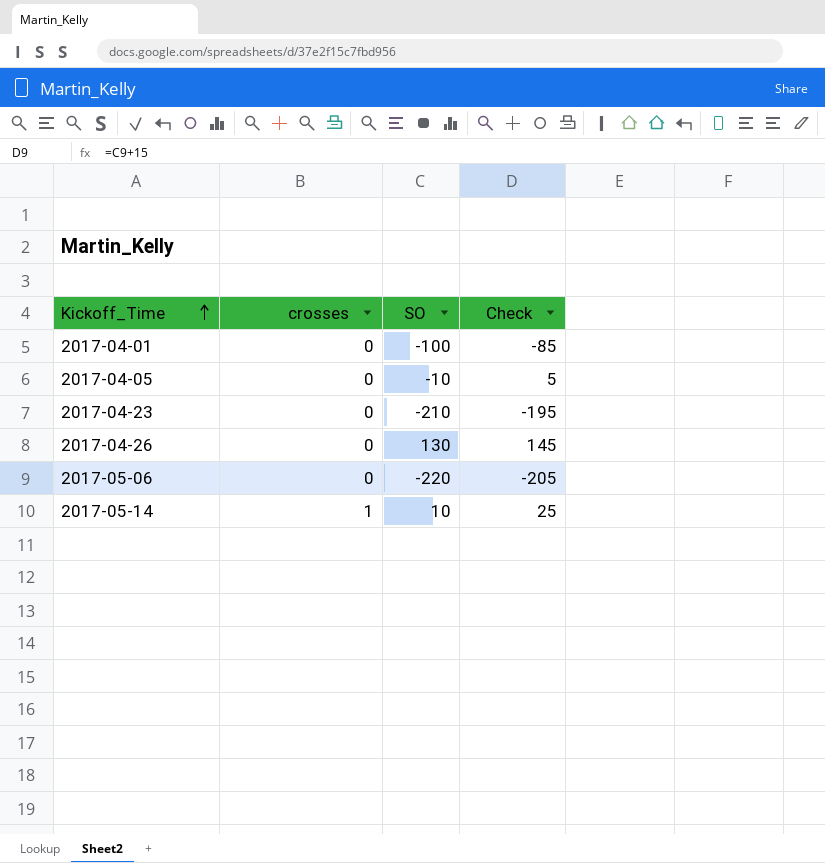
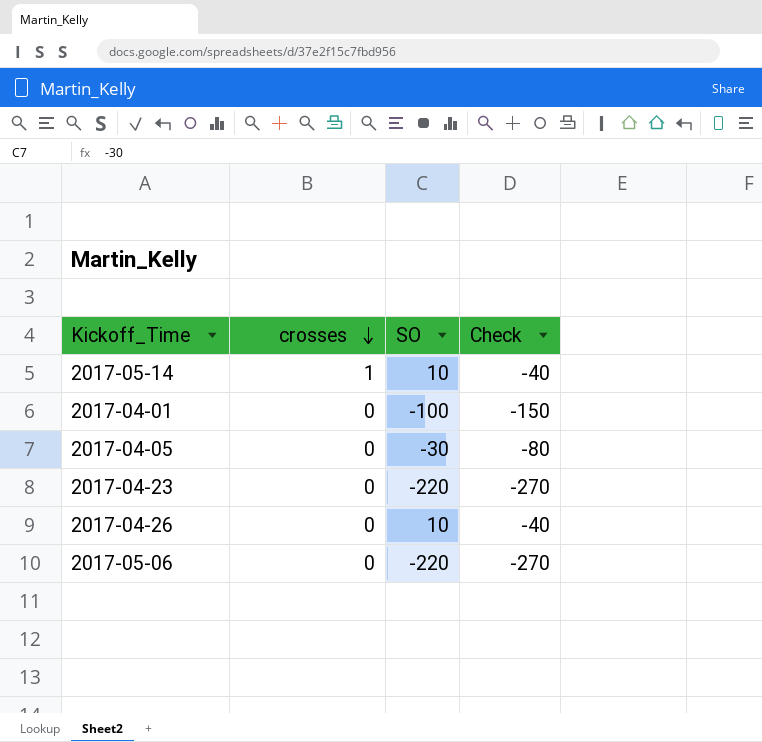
row order: Kickoff_Time ascending -> crosses descending
column Check | formula: [SO] + 15 -> [SO] - 50
2017-04-05 | SO: -10 -> -30
2017-04-23 | SO: -210 -> -220
2017-04-26 | SO: 130 -> 10

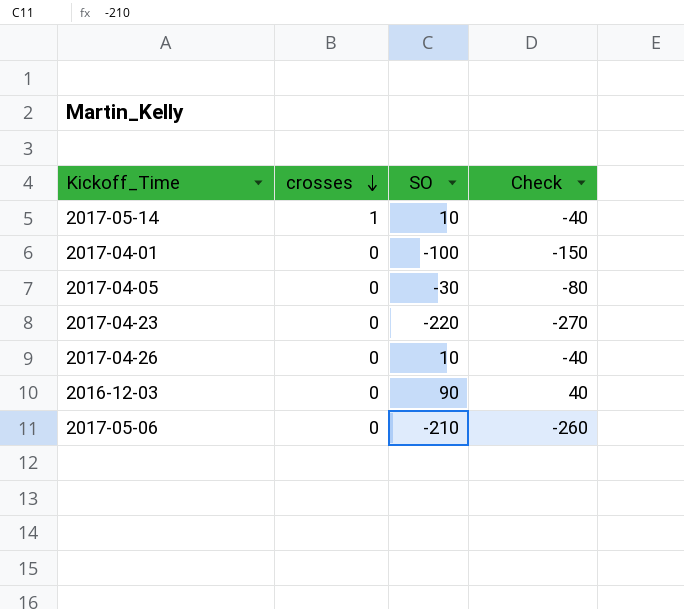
row 2016-12-03: none -> 0 | 90 | 40
2017-05-06 | SO: -220 -> -210
2017-05-06 | Check: -270 -> -260

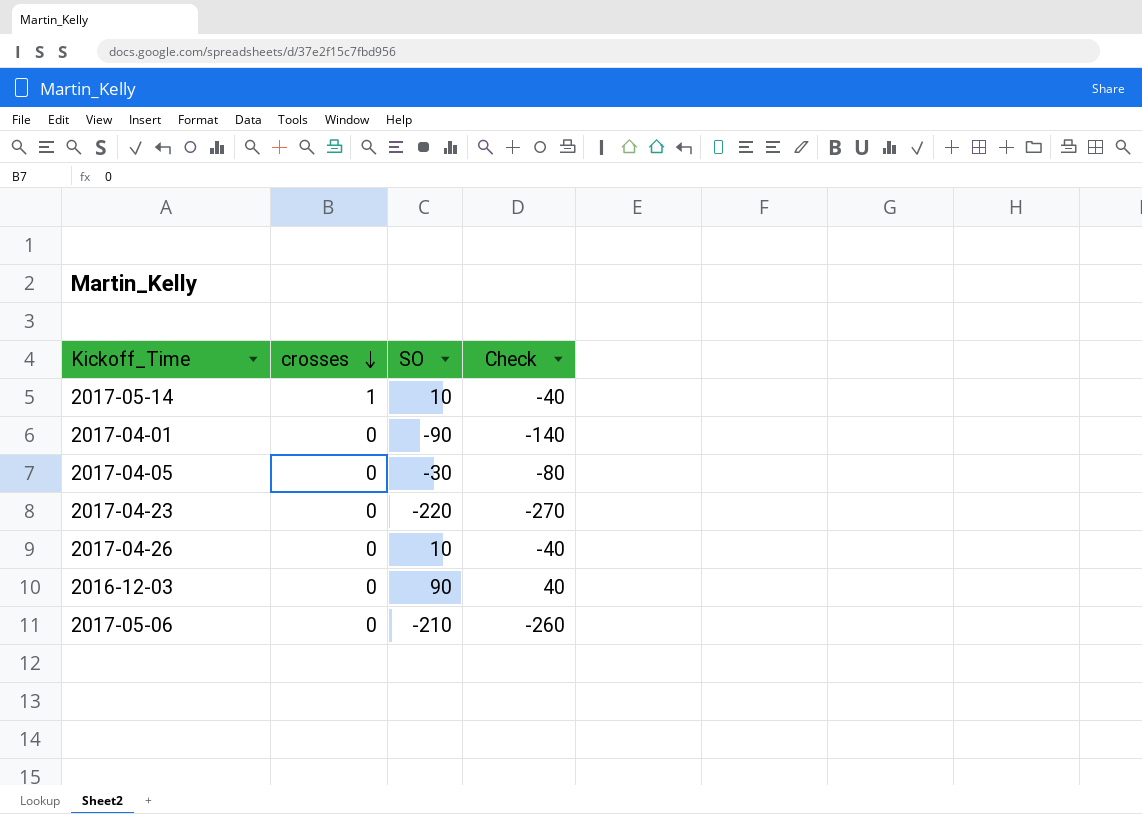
2017-04-01 | SO: -100 -> -90
2017-04-01 | Check: -150 -> -140

